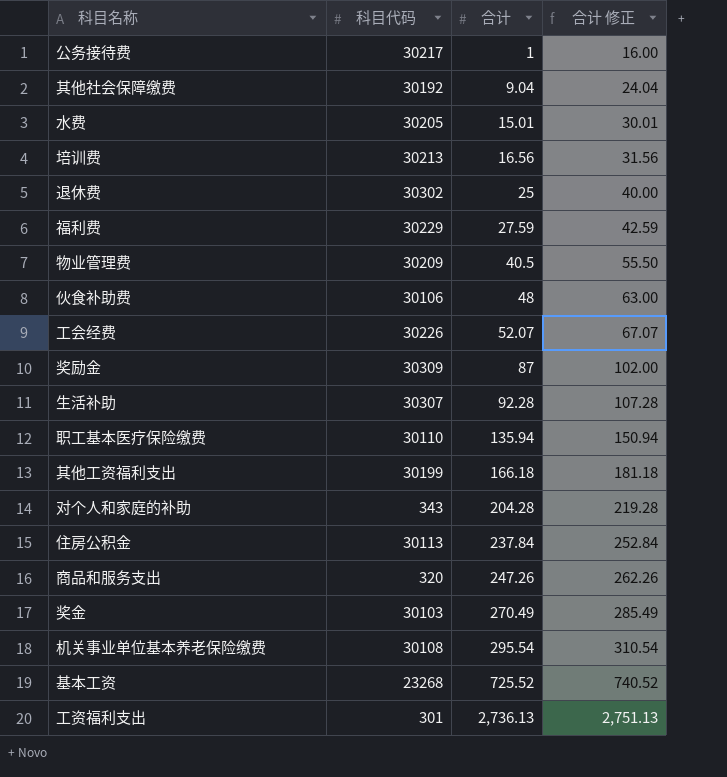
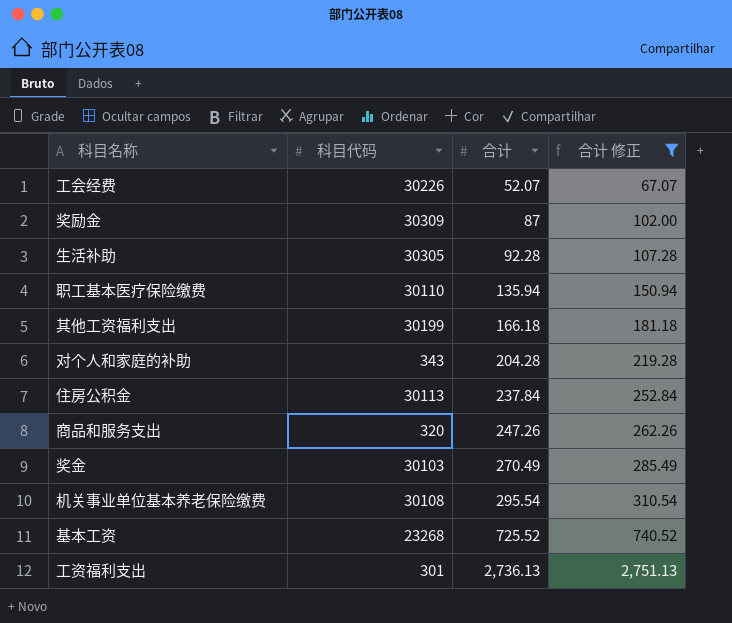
filter: none -> 合计 修正 >= 67.07
生活补助 | 科目代码: 30307 -> 30305

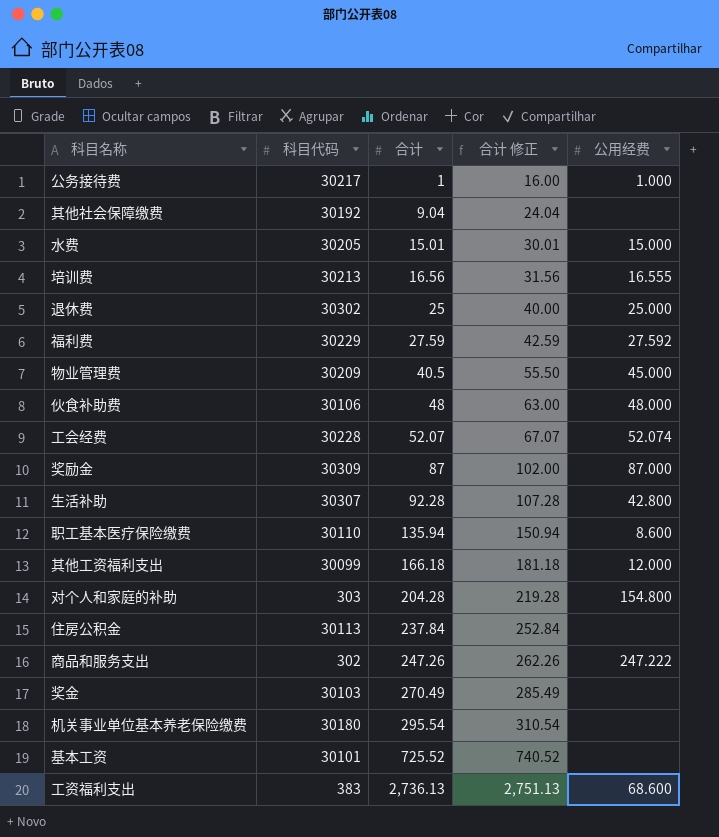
filter: 合计 修正 >= 67.07 -> none
column 公用经费 | position: none -> 5
工会经费 | 科目代码: 30226 -> 30228
生活补助 | 科目代码: 30305 -> 30307
其他工资福利支出 | 科目代码: 30199 -> 30099
对个人和家庭的补助 | 科目代码: 343 -> 303
商品和服务支出 | 科目代码: 320 -> 302
机关事业单位基本养老保险缴费 | 科目代码: 30108 -> 30180
基本工资 | 科目代码: 23268 -> 30101
工资福利支出 | 科目代码: 301 -> 383

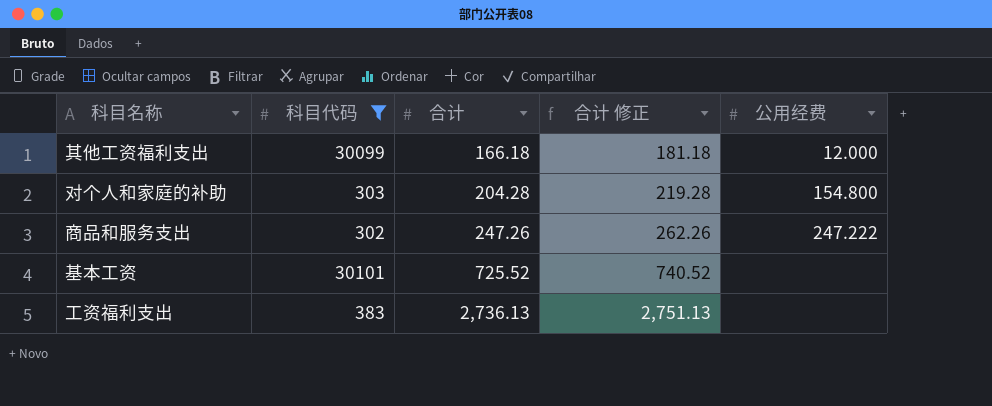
filter: none -> 科目代码 <= 30101
工资福利支出 | 公用经费: 68.600 -> none

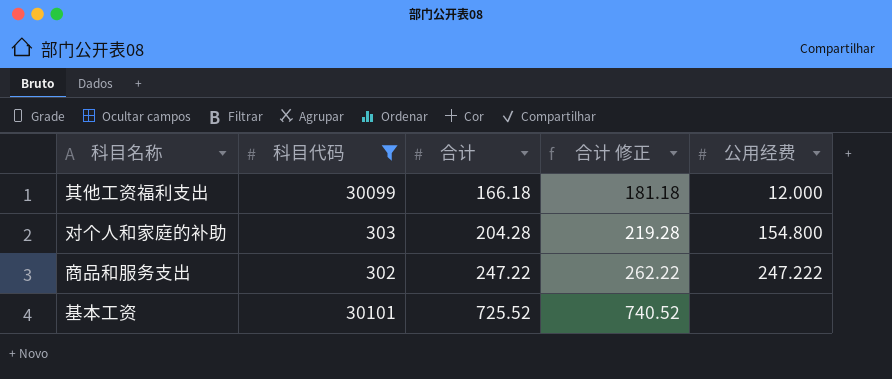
row 工资福利支出: 383 | 2,736.13 | 2,751.13 | none -> none
商品和服务支出 | 合计: 247.26 -> 247.22
商品和服务支出 | 合计 修正: 262.26 -> 262.22

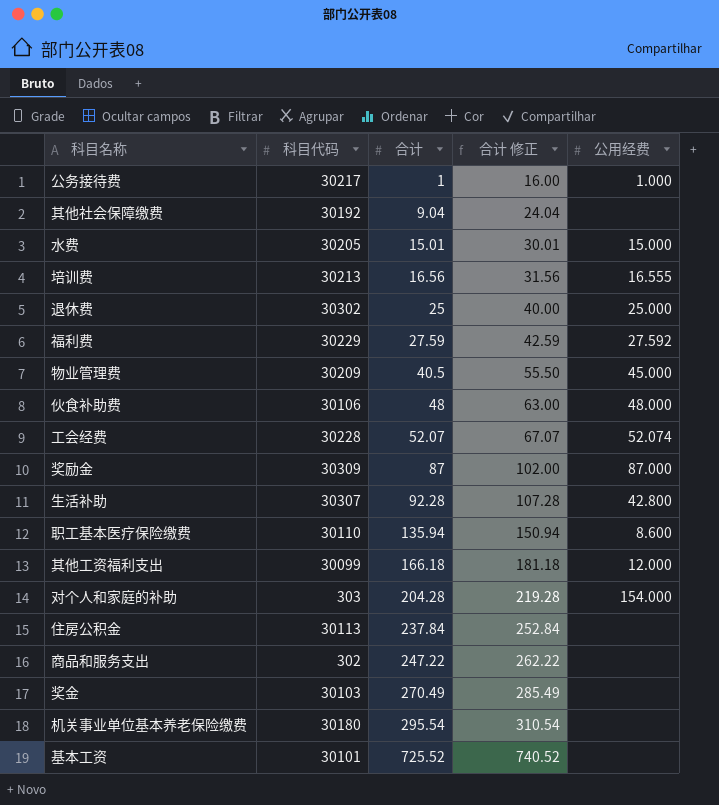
filter: 科目代码 <= 30101 -> none
对个人和家庭的补助 | 公用经费: 154.800 -> 154.000
商品和服务支出 | 公用经费: 247.222 -> none

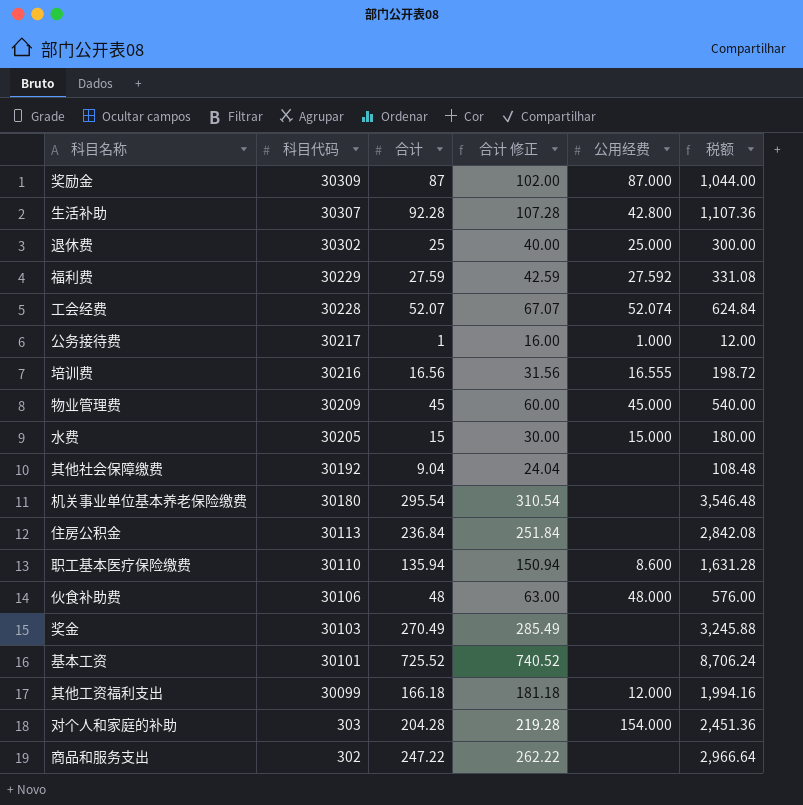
row order: 合计 ascending -> 科目代码 descending
column 税额 | formula: none -> [合计] * 12
培训费 | 科目代码: 30213 -> 30216
物业管理费 | 合计: 40.5 -> 45
物业管理费 | 合计 修正: 55.50 -> 60.00
水费 | 合计: 15.01 -> 15
水费 | 合计 修正: 30.01 -> 30.00
住房公积金 | 合计: 237.84 -> 236.84
住房公积金 | 合计 修正: 252.84 -> 251.84

